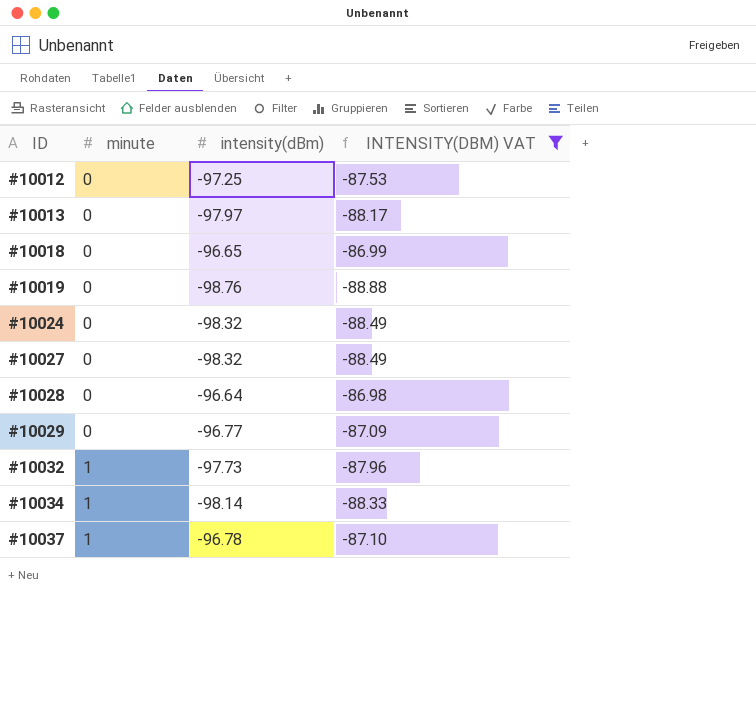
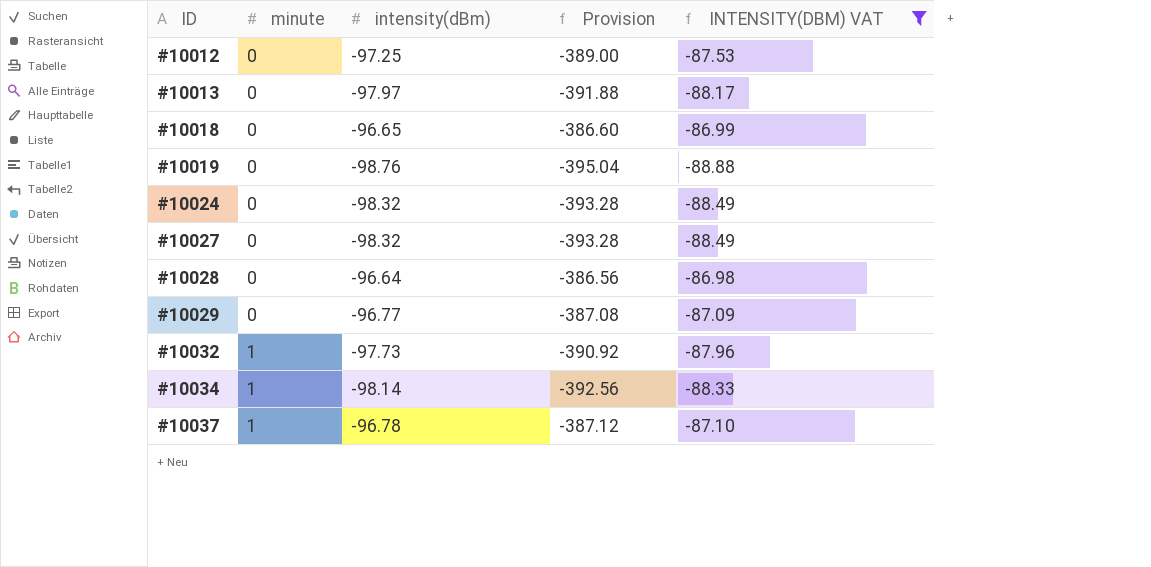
column Provision | formula: none -> [intensity(dBm)] * 4

